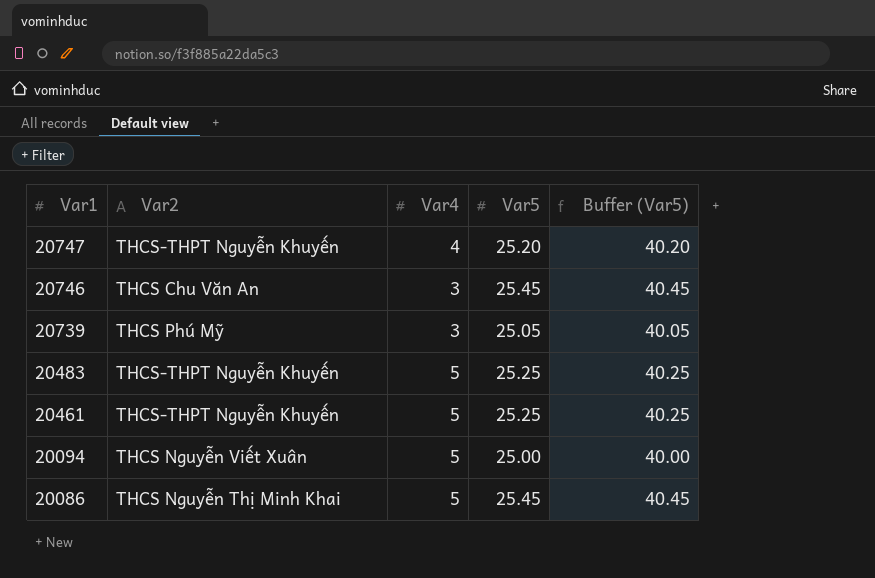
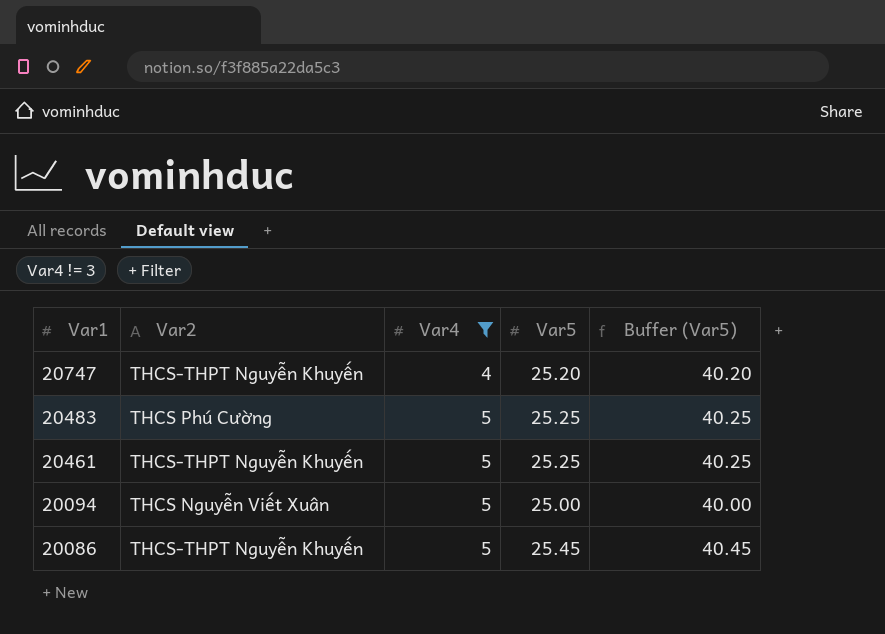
filter: none -> Var4 != 3
20483 | Var2: THCS-THPT Nguyễn Khuyến -> THCS Phú Cường
20086 | Var2: THCS Nguyễn Thị Minh Khai -> THCS-THPT Nguyễn Khuyến

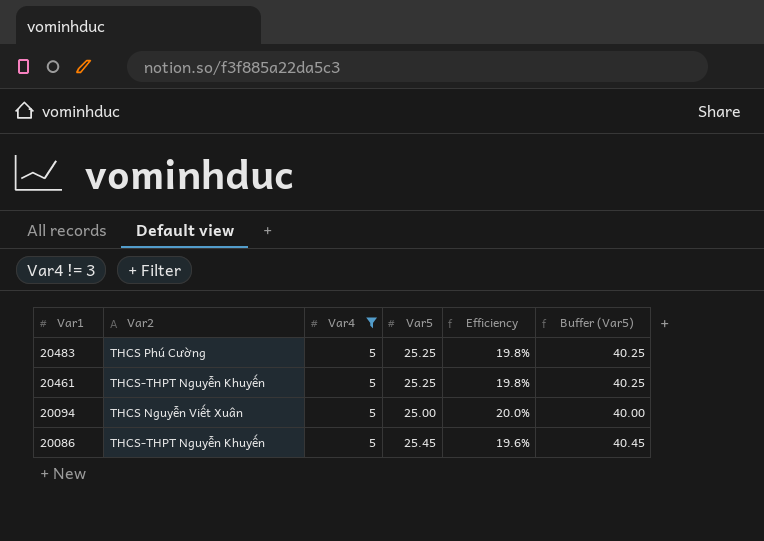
column Efficiency | formula: none -> [Var4] / [Var5]
row 20747: THCS-THPT Nguyễn Khuyến | 4 | 25.20 | 40.20 -> none

